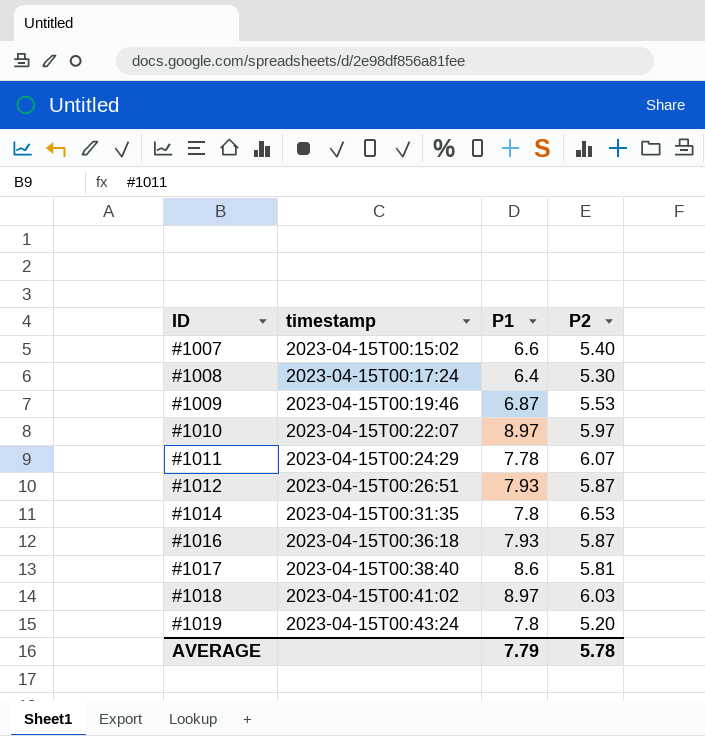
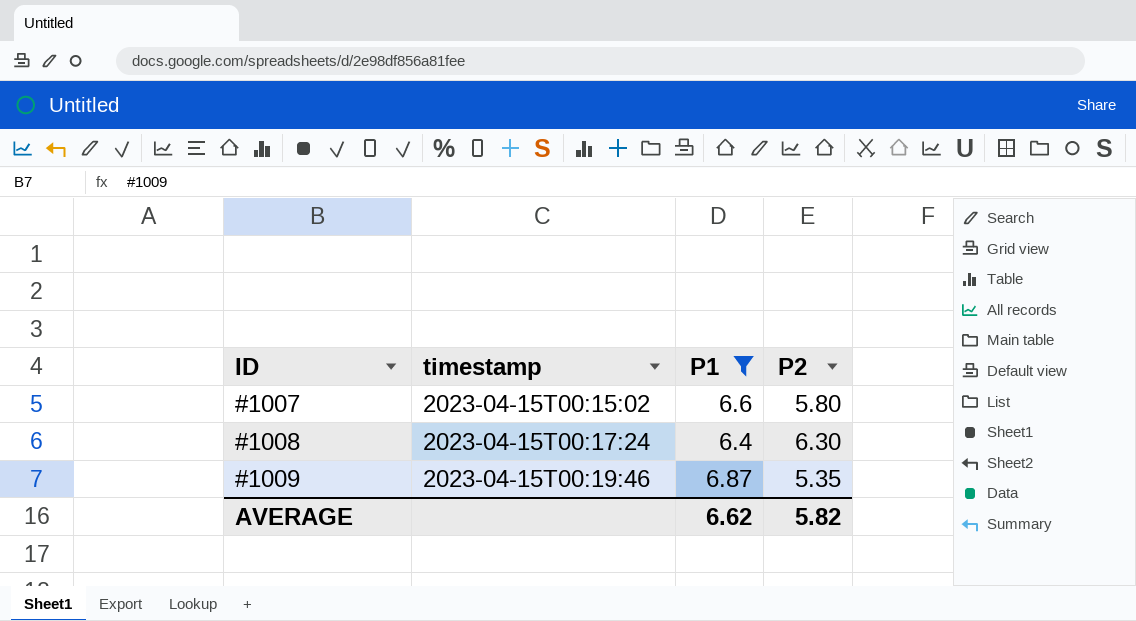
filter: none -> P1 <= 6.87
#1007 | P2: 5.40 -> 5.80
#1008 | P2: 5.30 -> 6.30
#1009 | P2: 5.53 -> 5.35
AVERAGE | P1: 7.79 -> 6.62
AVERAGE | P2: 5.78 -> 5.82

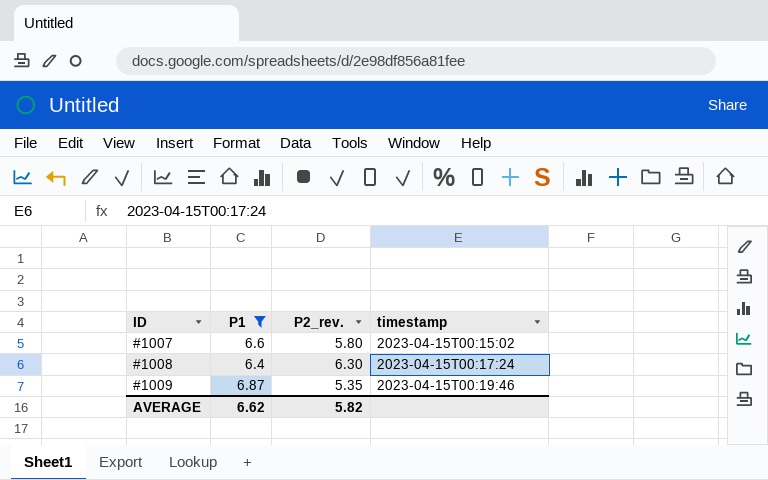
column name: P2 -> P2_rev.
column timestamp | position: 2 -> 4

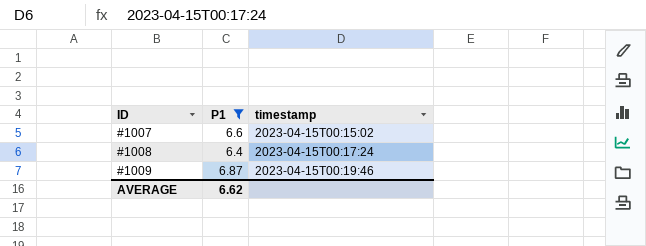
column P2_rev. | position: 3 -> none

